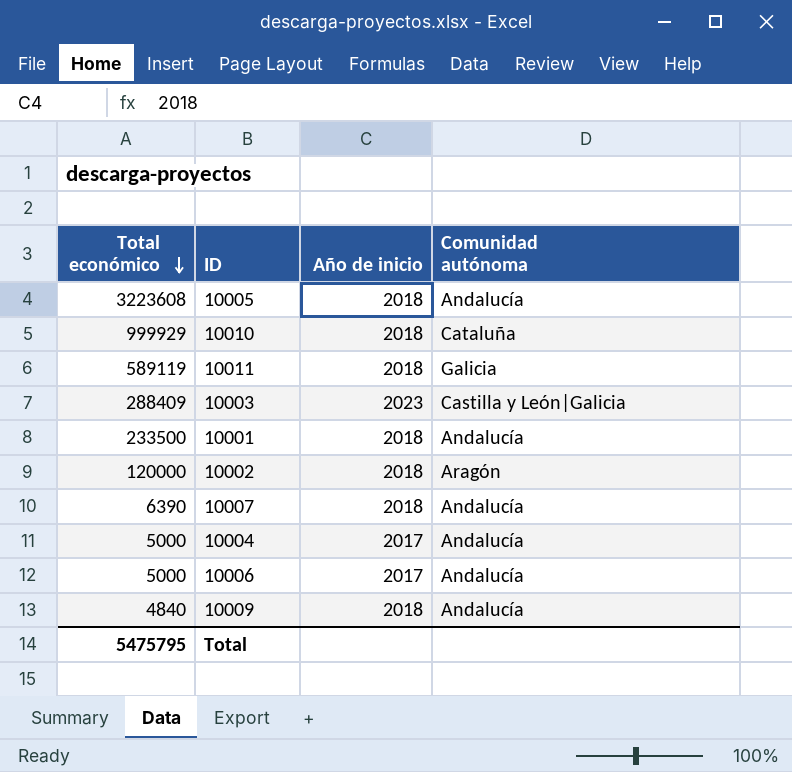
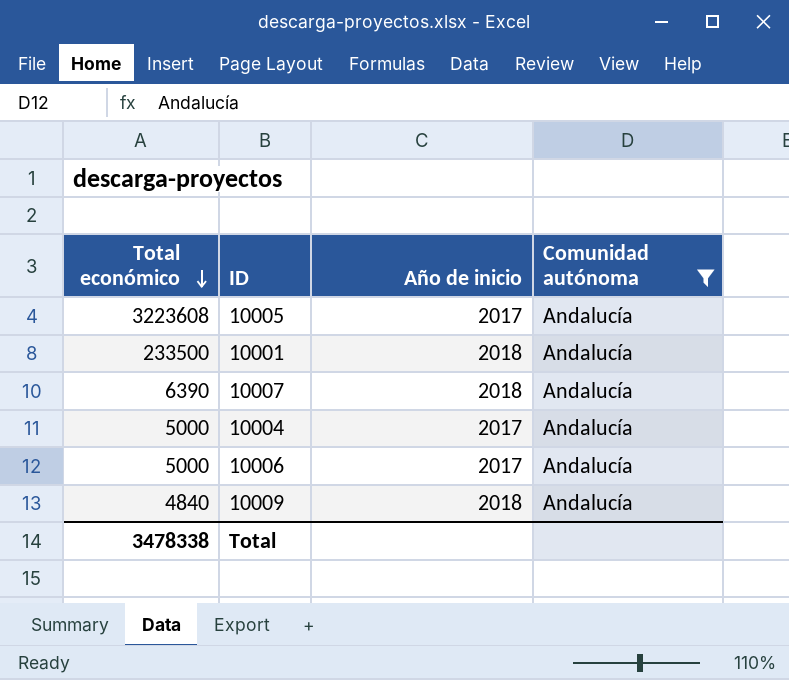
filter: none -> Comunidad autónoma = Andalucía
10005 | Año de inicio: 2018 -> 2017
Total | Total económico: 5475795 -> 3478338

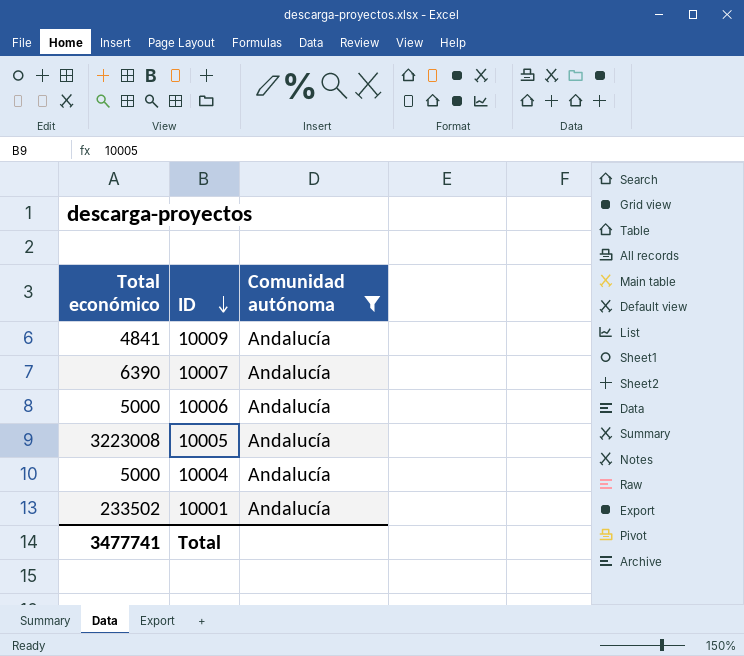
row order: Total económico descending -> ID descending
column Año de inicio | position: 3 -> none
10009 | Total económico: 4840 -> 4841
10005 | Total económico: 3223608 -> 3223008
10001 | Total económico: 233500 -> 233502
Total | Total económico: 3478338 -> 3477741

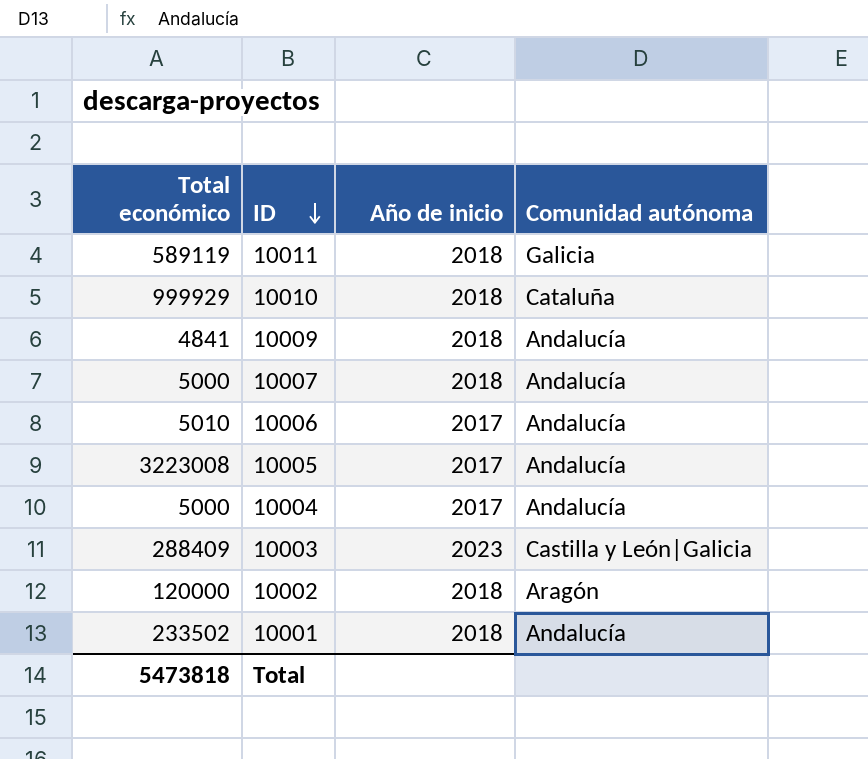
filter: Comunidad autónoma = Andalucía -> none
column Año de inicio | position: none -> 3
10007 | Total económico: 6390 -> 5000
10006 | Total económico: 5000 -> 5010
Total | Total económico: 3477741 -> 5473818

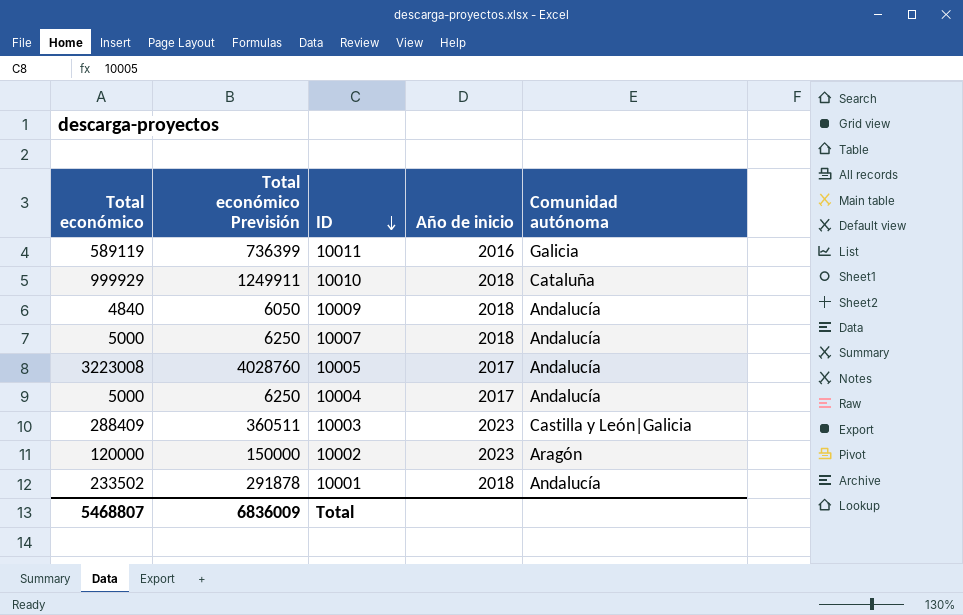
column Total económico Previsión | formula: none -> [Total económico] * 1,25
row 10006: 5010 | 2017 | Andalucía -> none
10011 | Año de inicio: 2018 -> 2016
10009 | Total económico: 4841 -> 4840
10002 | Año de inicio: 2018 -> 2023
Total | Total económico: 5473818 -> 5468807

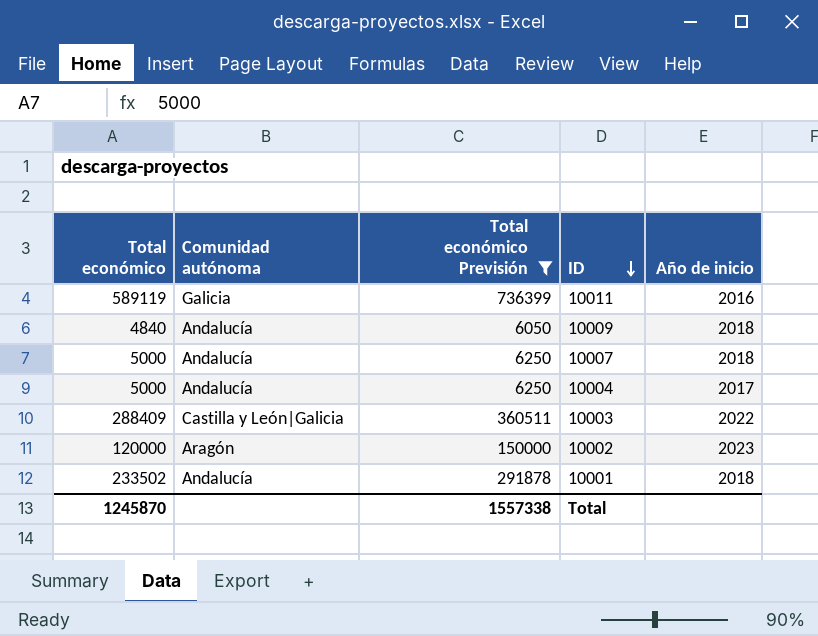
filter: none -> Total económico Previsión <= 736399
column Comunidad autónoma | position: 5 -> 2
10003 | Año de inicio: 2023 -> 2022
Total | Total económico: 5468807 -> 1245870
Total | Total económico Previsión: 6836009 -> 1557338

